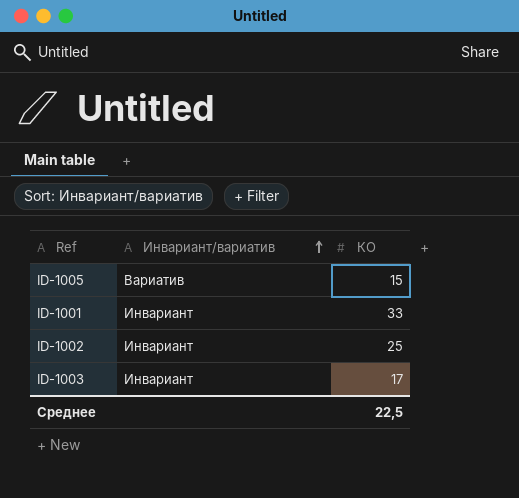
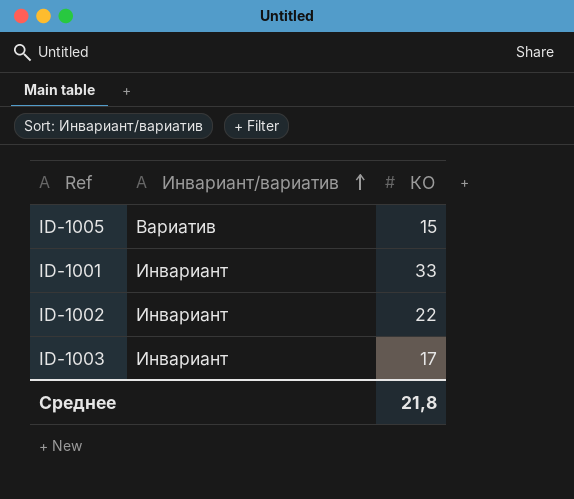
ID-1002 | КО: 25 -> 22
Среднее | КО: 22,5 -> 21,8

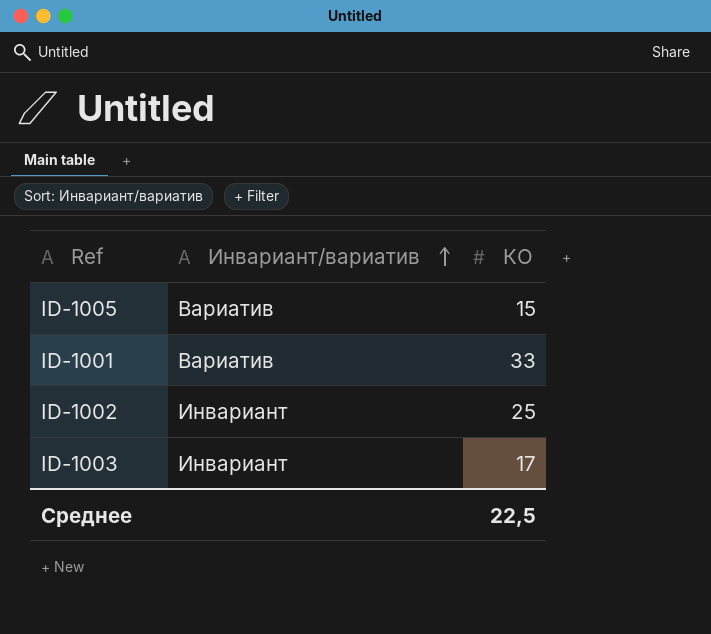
ID-1001 | Инвариант/вариатив: Инвариант -> Вариатив
ID-1002 | КО: 22 -> 25
Среднее | КО: 21,8 -> 22,5

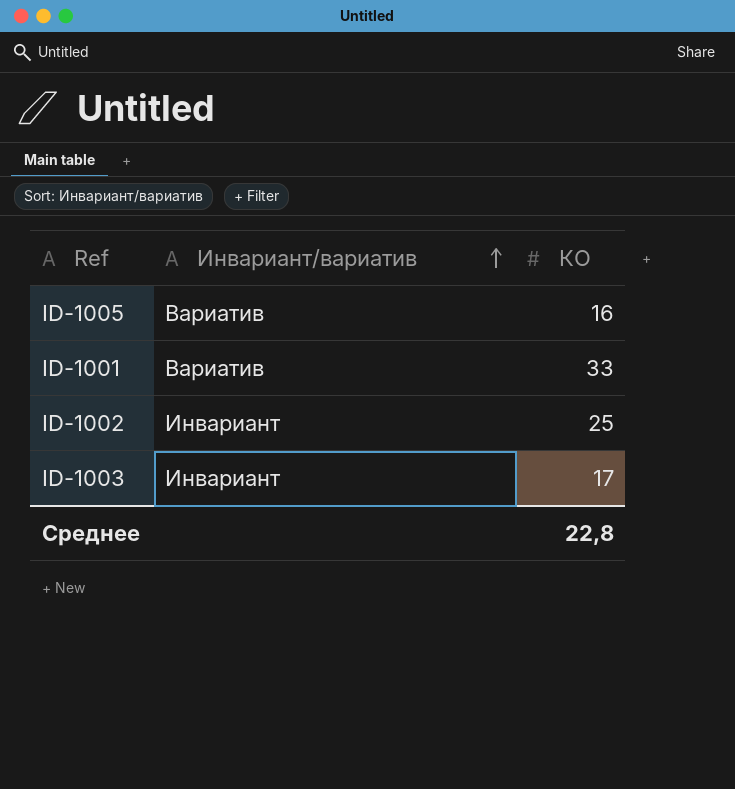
ID-1005 | КО: 15 -> 16
Среднее | КО: 22,5 -> 22,8

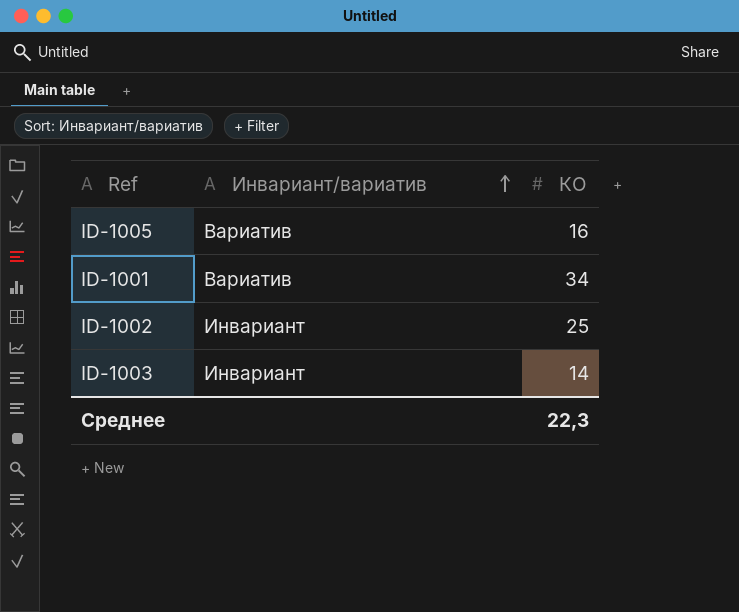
ID-1001 | КО: 33 -> 34
ID-1003 | КО: 17 -> 14
Среднее | КО: 22,8 -> 22,3

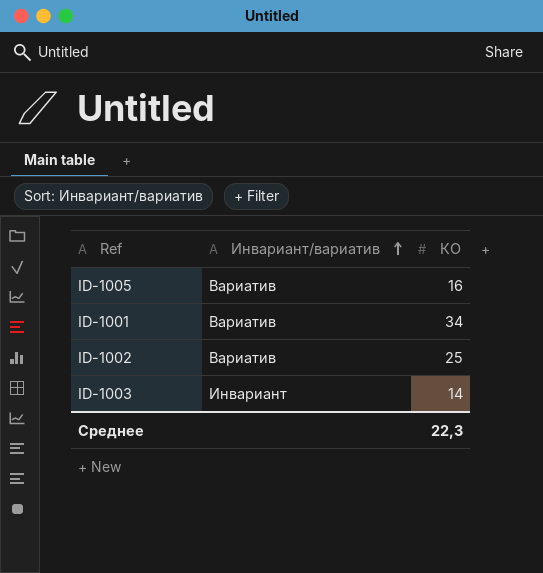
ID-1002 | Инвариант/вариатив: Инвариант -> Вариатив

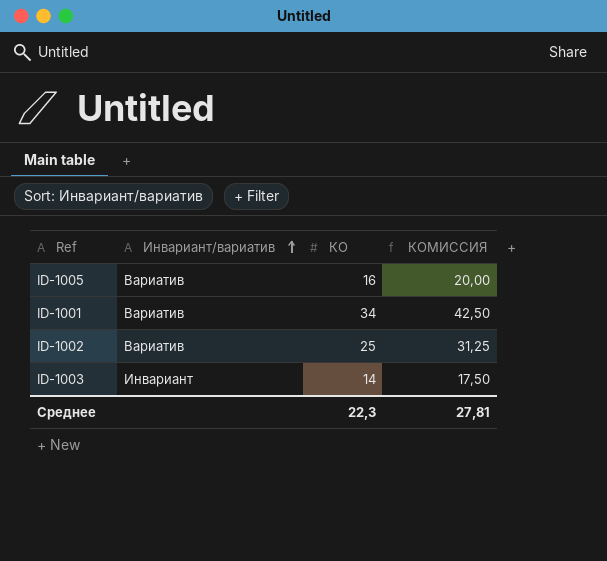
column КОМИССИЯ | formula: none -> [КО] * 1,25

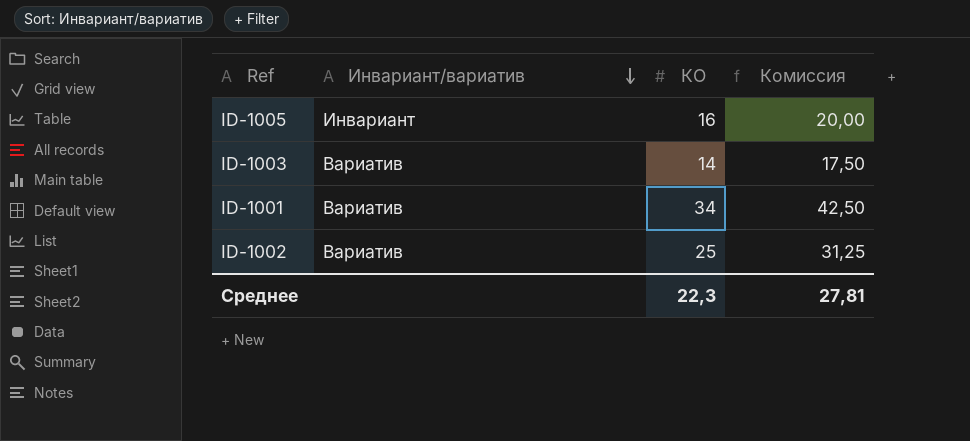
row order: Инвариант/вариатив ascending -> Инвариант/вариатив descending
column name: КОМИССИЯ -> Комиссия
ID-1005 | Инвариант/вариатив: Вариатив -> Инвариант
ID-1003 | Инвариант/вариатив: Инвариант -> Вариатив

